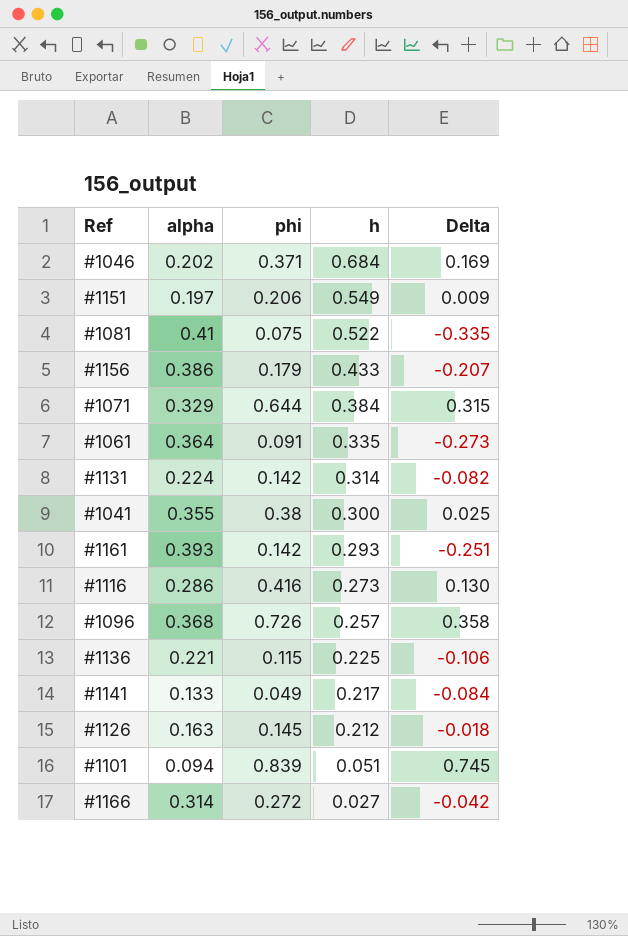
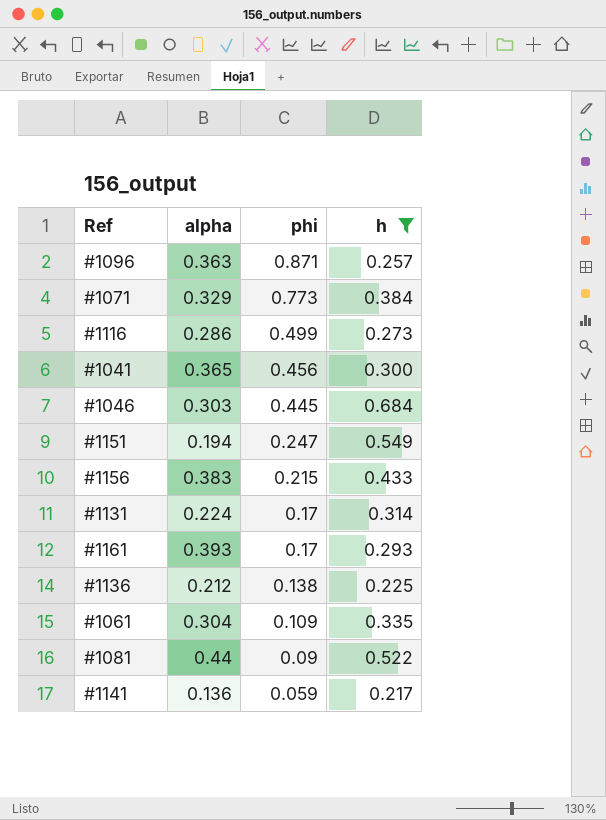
filter: none -> h >= 0.217
row order: h descending -> phi descending
column Delta | formula: [phi] - [alpha] -> none
#1096 | alpha: 0.368 -> 0.363
#1096 | phi: 0.726 -> 0.871
#1071 | phi: 0.644 -> 0.773
#1116 | phi: 0.416 -> 0.499
#1041 | alpha: 0.355 -> 0.365
#1041 | phi: 0.38 -> 0.456
#1046 | alpha: 0.202 -> 0.303
#1046 | phi: 0.371 -> 0.445
#1151 | alpha: 0.197 -> 0.194
#1151 | phi: 0.206 -> 0.247
#1156 | alpha: 0.386 -> 0.383
#1156 | phi: 0.179 -> 0.215
#1131 | phi: 0.142 -> 0.17
#1161 | phi: 0.142 -> 0.17
#1136 | alpha: 0.221 -> 0.212
#1136 | phi: 0.115 -> 0.138
#1061 | alpha: 0.364 -> 0.304
#1061 | phi: 0.091 -> 0.109
#1081 | alpha: 0.41 -> 0.44
#1081 | phi: 0.075 -> 0.09
#1141 | alpha: 0.133 -> 0.136
#1141 | phi: 0.049 -> 0.059

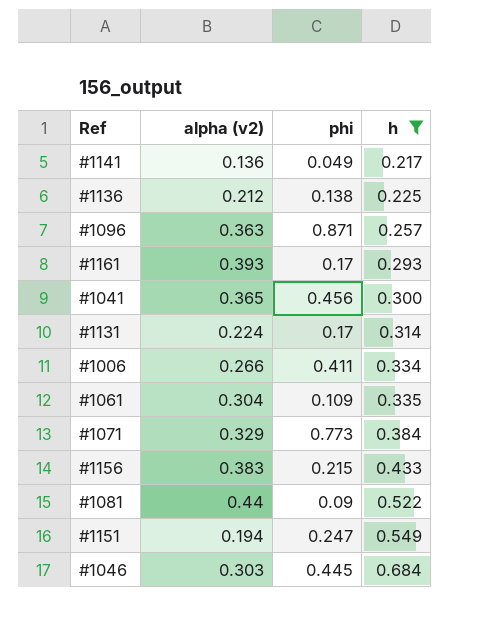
row order: phi descending -> h ascending
column name: alpha -> alpha (v2)
row #1116: 0.286 | 0.499 | 0.273 -> none
#1141 | phi: 0.059 -> 0.049
row #1006: none -> 0.266 | 0.411 | 0.334

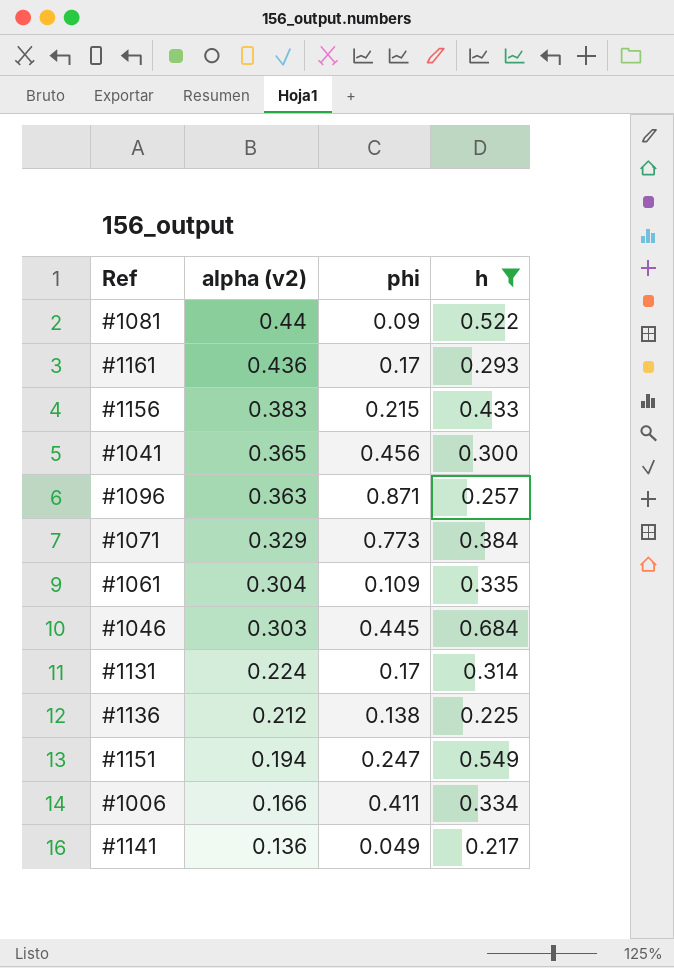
row order: h ascending -> alpha (v2) descending
#1161 | alpha (v2): 0.393 -> 0.436
#1006 | alpha (v2): 0.266 -> 0.166

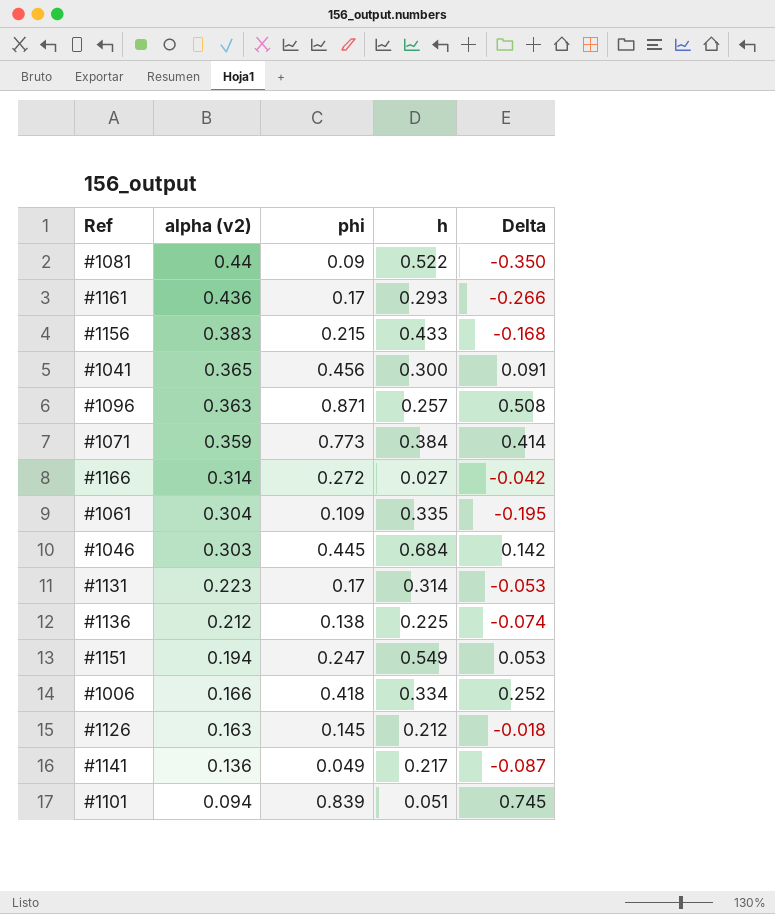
filter: h >= 0.217 -> none
column Delta | formula: none -> [phi] - [alpha (v2)]
#1071 | alpha (v2): 0.329 -> 0.359
#1131 | alpha (v2): 0.224 -> 0.223
#1006 | phi: 0.411 -> 0.418

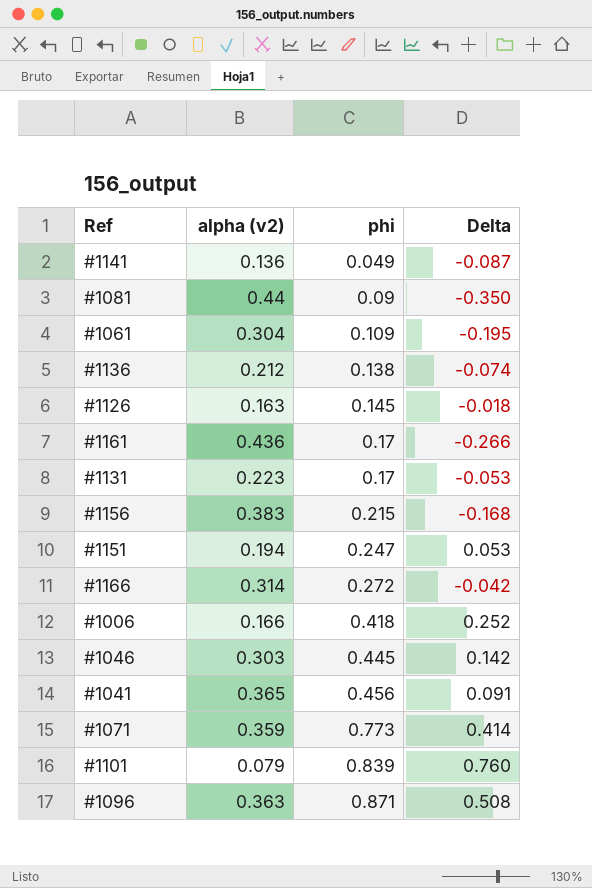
row order: alpha (v2) descending -> phi ascending
column h | position: 4 -> none
#1101 | alpha (v2): 0.094 -> 0.079
#1101 | Delta: 0.745 -> 0.760

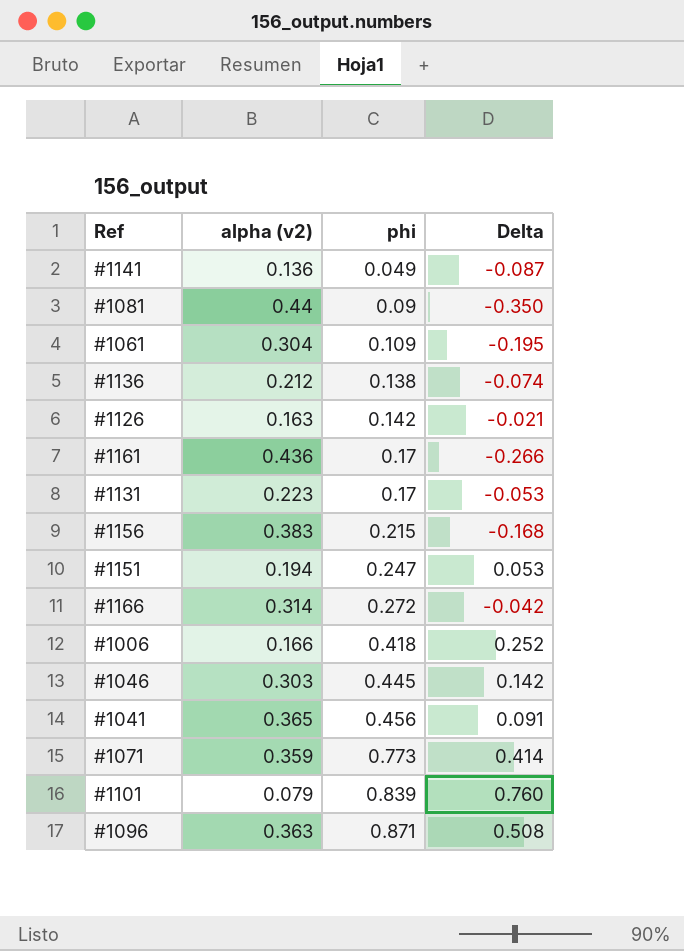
#1126 | phi: 0.145 -> 0.142
#1126 | Delta: -0.018 -> -0.021

